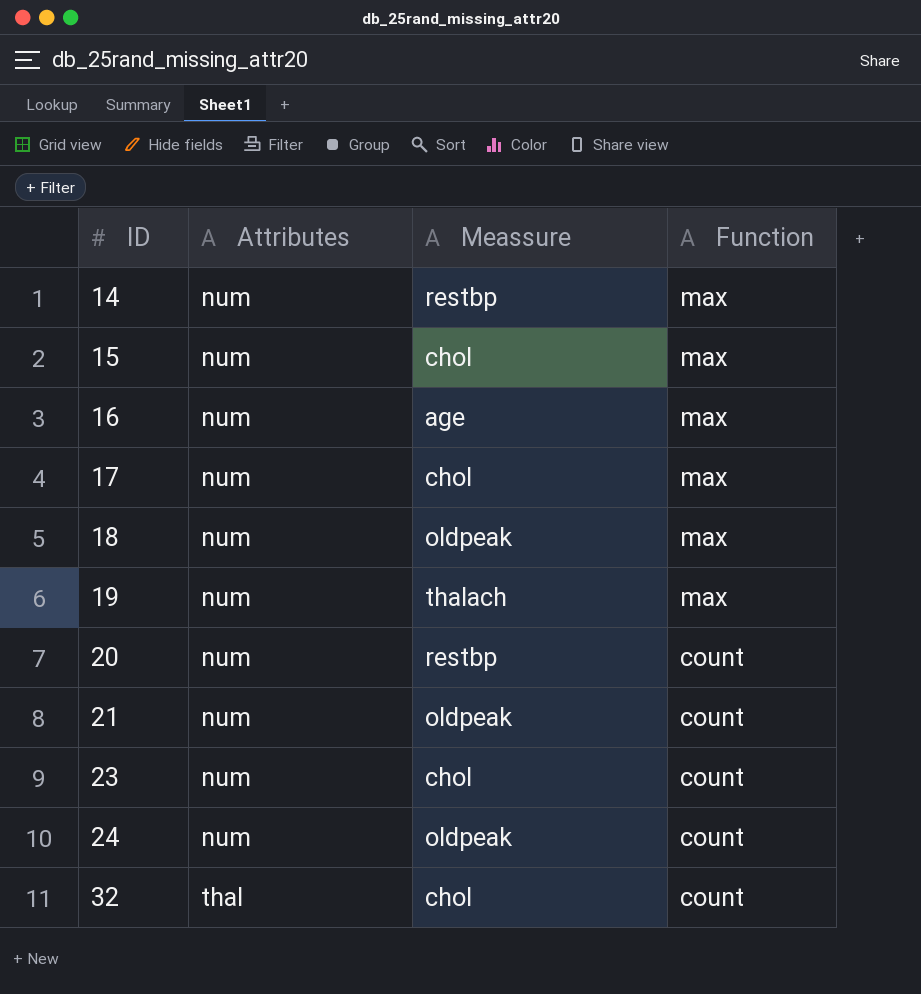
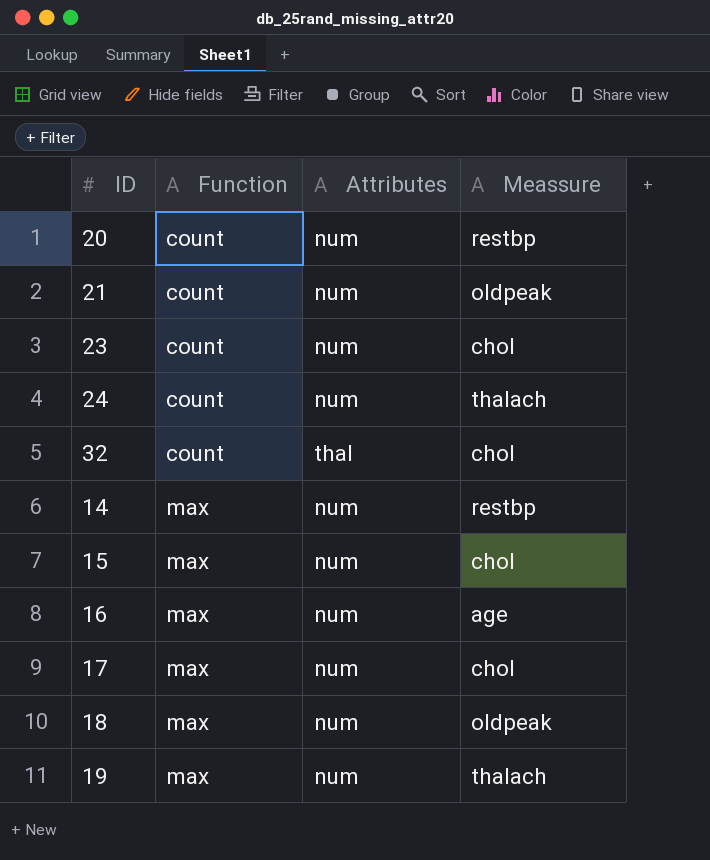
row order: ID ascending -> Function ascending
column Function | position: 4 -> 2
24 | Meassure: oldpeak -> thalach

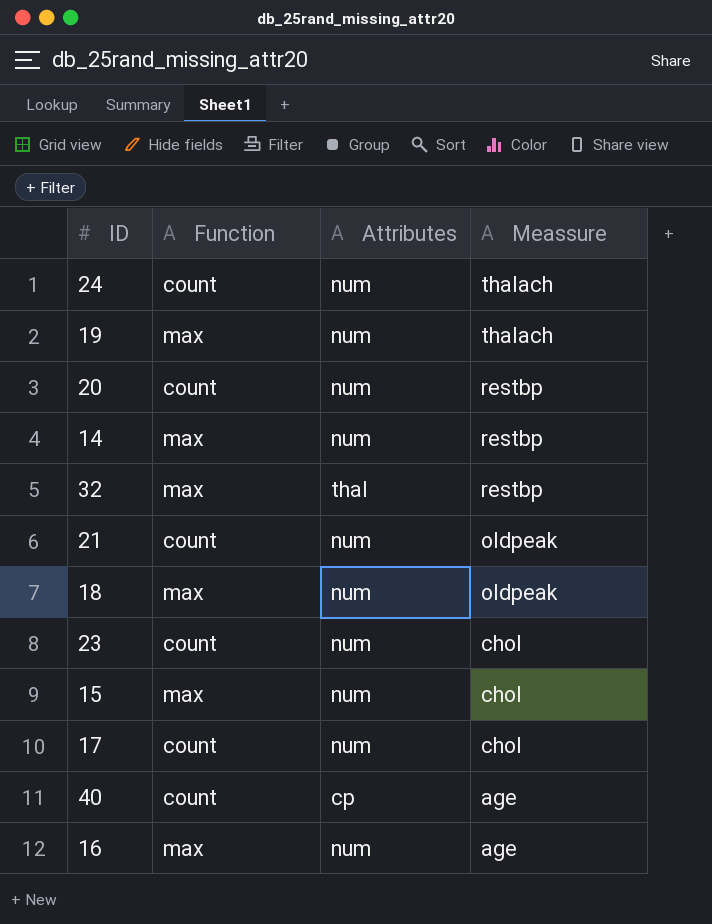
row order: Function ascending -> Meassure descending
32 | Function: count -> max
32 | Meassure: chol -> restbp
17 | Function: max -> count
row 40: none -> count | cp | age

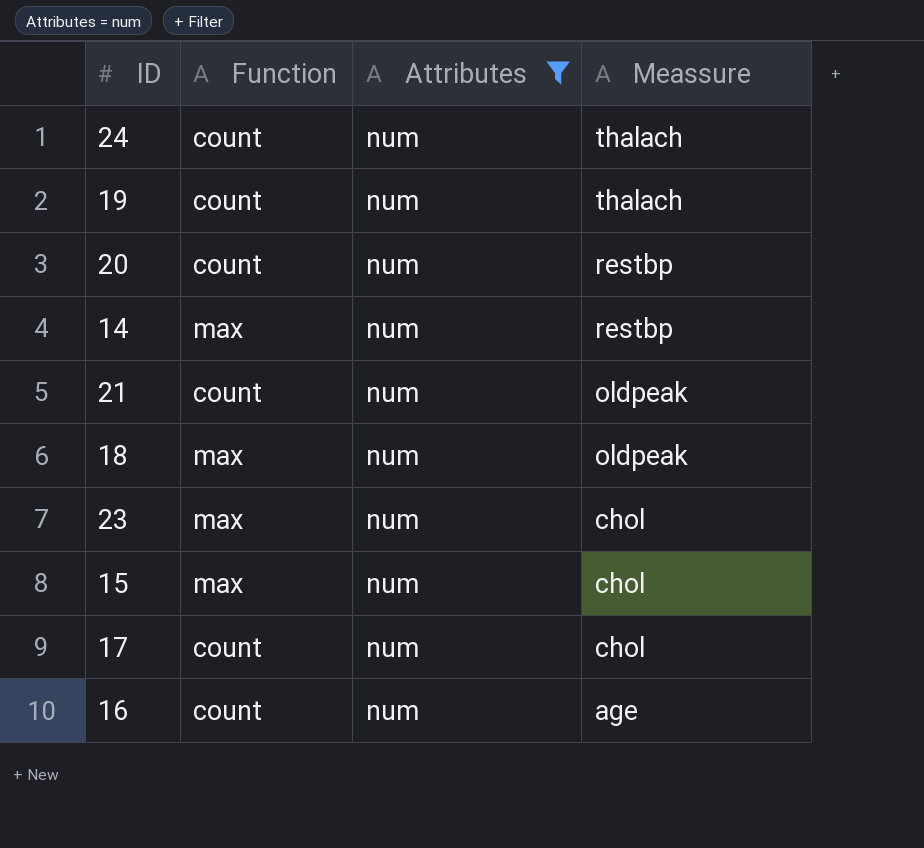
filter: none -> Attributes = num
19 | Function: max -> count
23 | Function: count -> max
16 | Function: max -> count

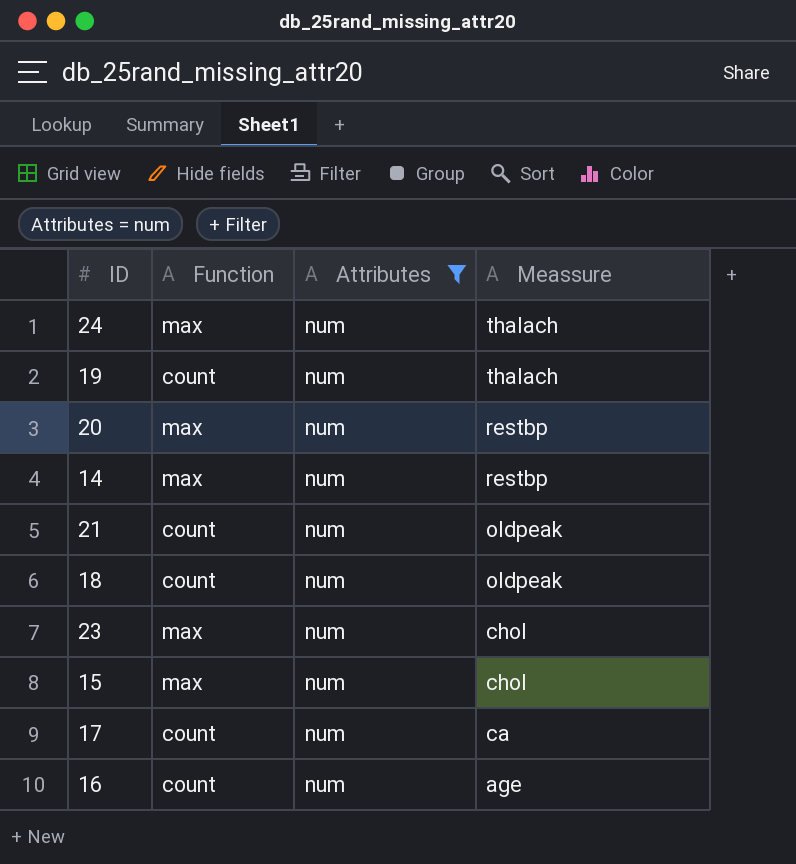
24 | Function: count -> max
20 | Function: count -> max
18 | Function: max -> count
17 | Meassure: chol -> ca

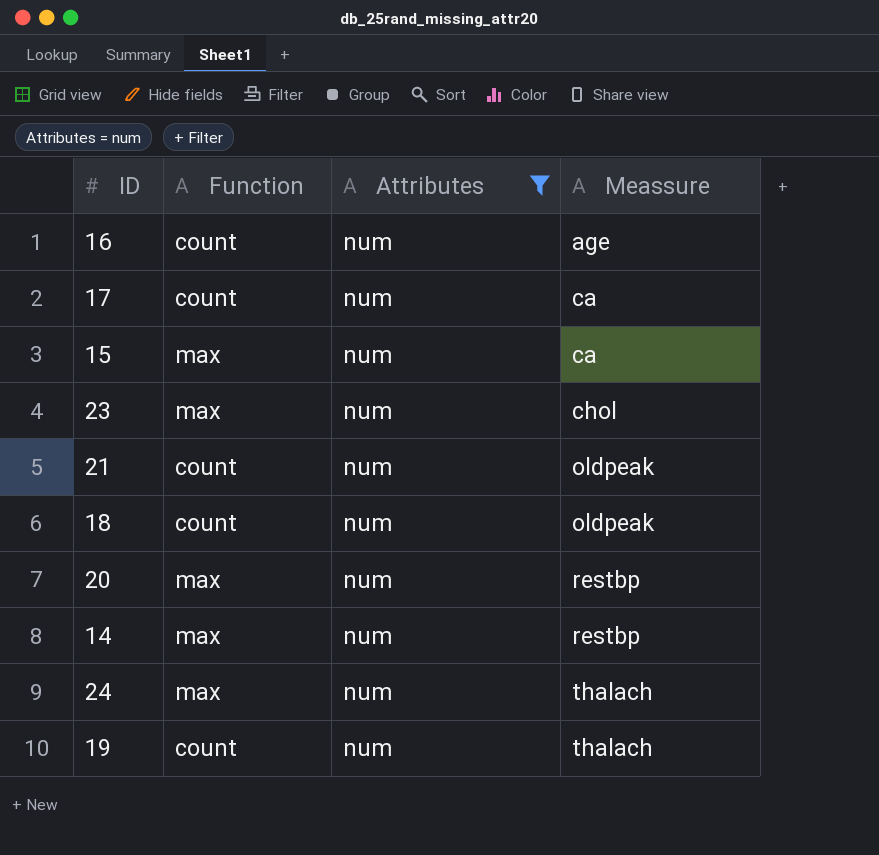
row order: Meassure descending -> Meassure ascending
15 | Meassure: chol -> ca

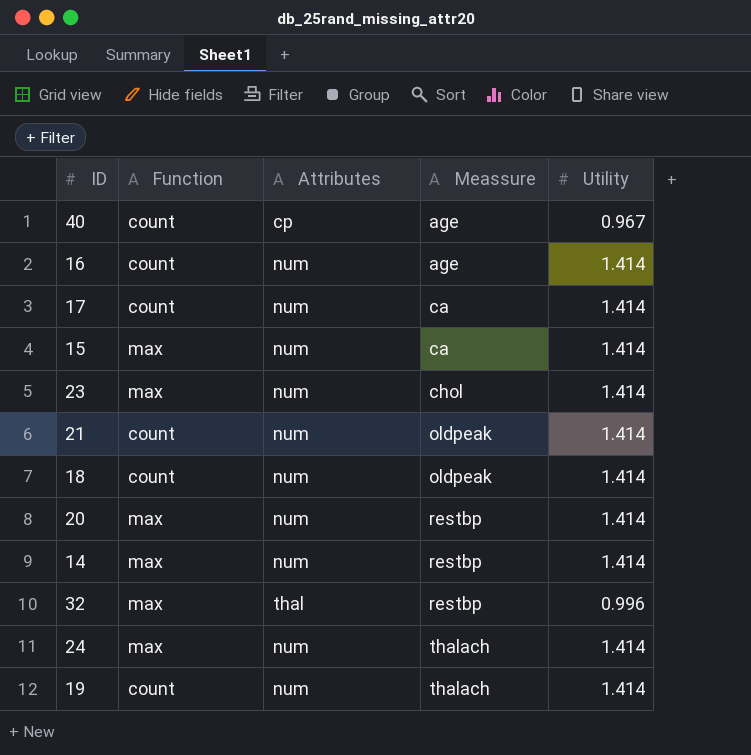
filter: Attributes = num -> none
column Utility | position: none -> 5

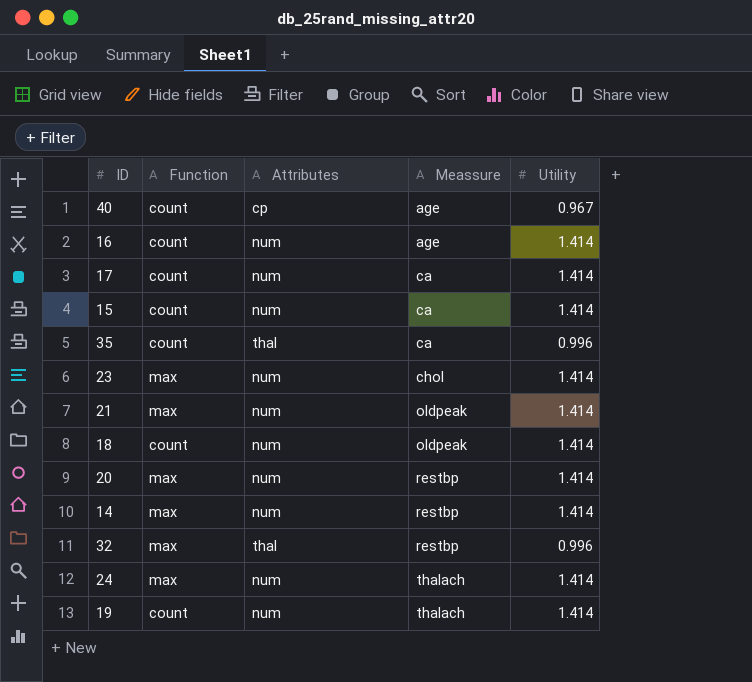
15 | Function: max -> count
row 35: none -> count | thal | ca | 0.996
21 | Function: count -> max

